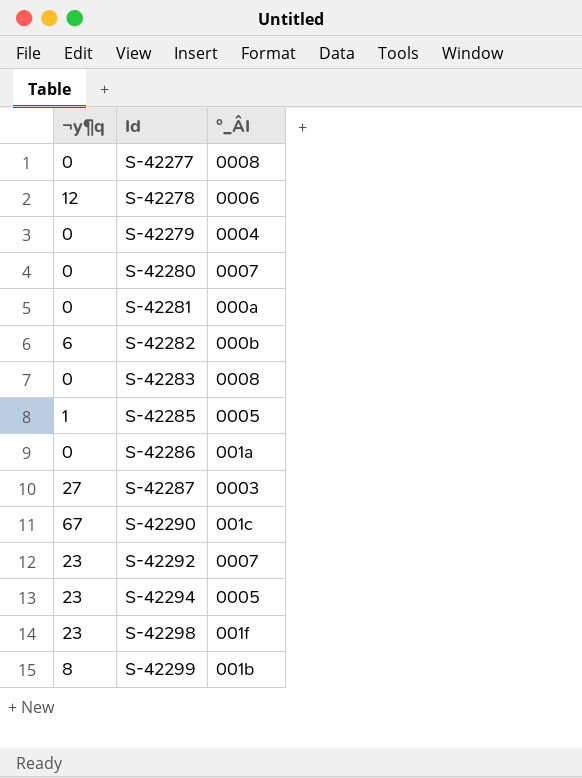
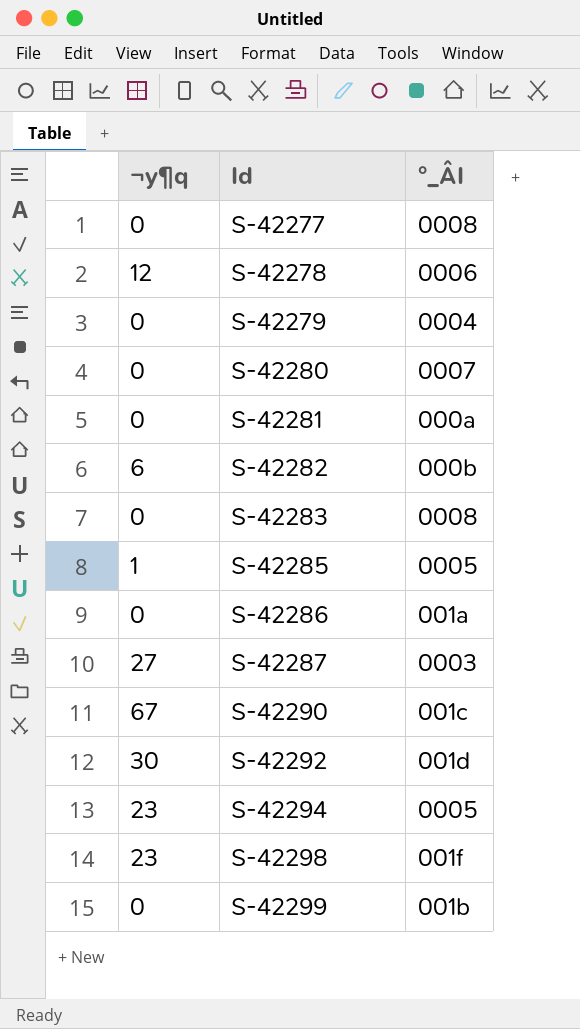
S-42292 | ¬y¶q: 23 -> 30
S-42292 | °_ÂI: 0007 -> 001d
S-42299 | ¬y¶q: 8 -> 0

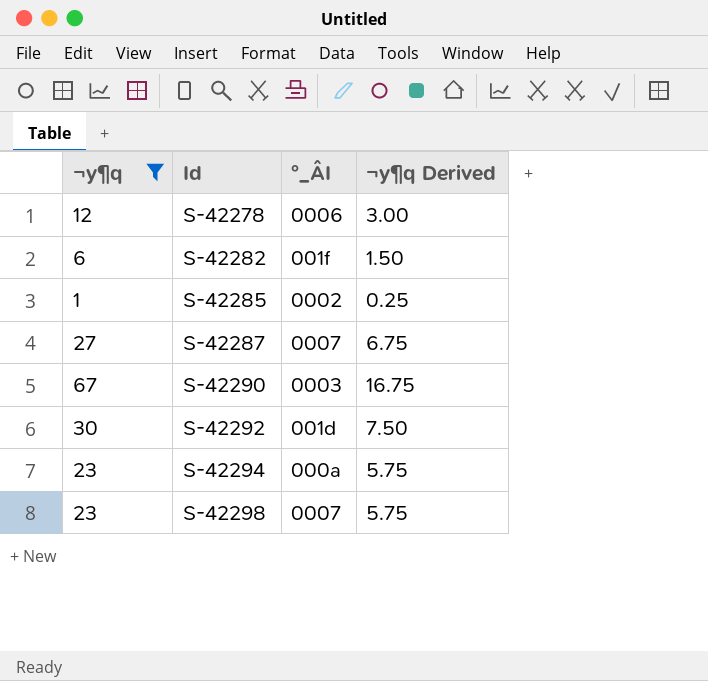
filter: none -> ¬y¶q != 0
column ¬y¶q Derived | formula: none -> [¬y¶q] * 0.25
S-42282 | °_ÂI: 000b -> 001f
S-42285 | °_ÂI: 0005 -> 0002
S-42287 | °_ÂI: 0003 -> 0007
S-42290 | °_ÂI: 001c -> 0003
S-42294 | °_ÂI: 0005 -> 000a
S-42298 | °_ÂI: 001f -> 0007

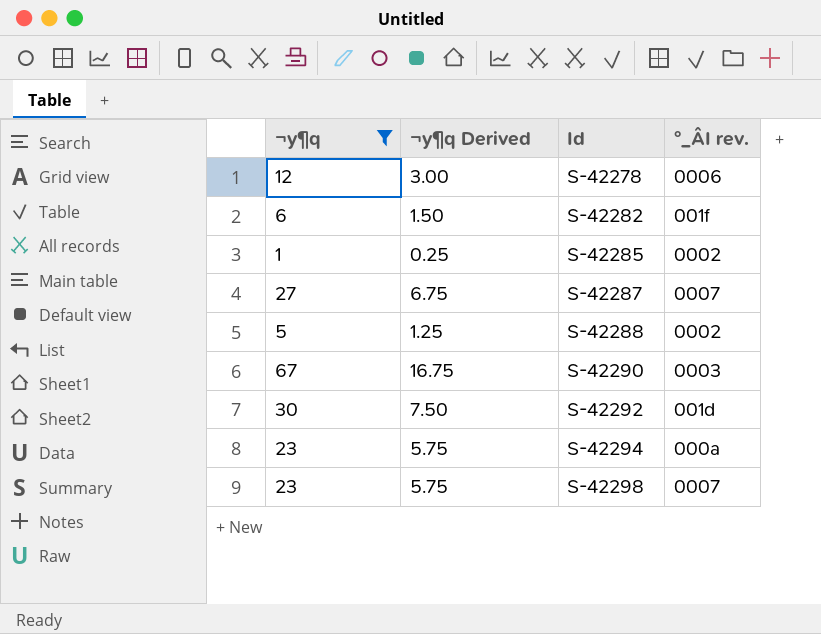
column ¬y¶q Derived | position: 4 -> 2
column name: °_ÂI -> °_ÂI rev.
row S-42288: none -> 5 | 1.25 | 0002

